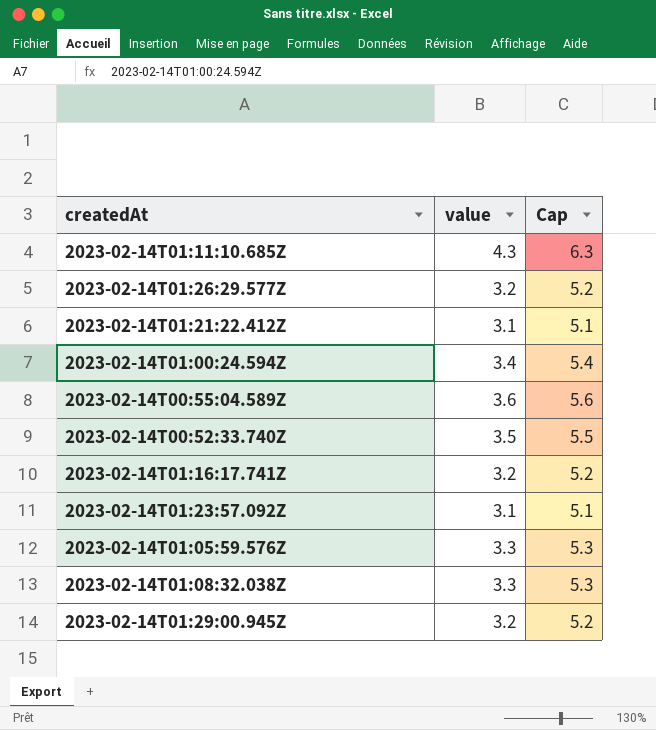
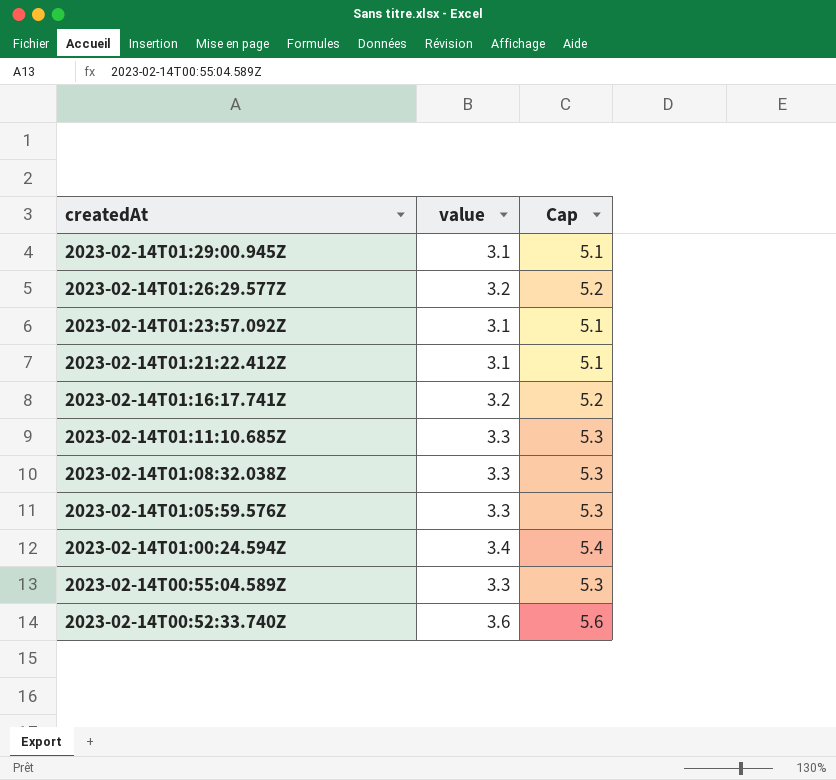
row order: none -> createdAt descending
2023-02-14T01:29:00.945Z | value: 3.2 -> 3.1
2023-02-14T01:29:00.945Z | Cap: 5.2 -> 5.1
2023-02-14T01:11:10.685Z | value: 4.3 -> 3.3
2023-02-14T01:11:10.685Z | Cap: 6.3 -> 5.3
2023-02-14T00:55:04.589Z | value: 3.6 -> 3.3
2023-02-14T00:55:04.589Z | Cap: 5.6 -> 5.3
2023-02-14T00:52:33.740Z | value: 3.5 -> 3.6
2023-02-14T00:52:33.740Z | Cap: 5.5 -> 5.6

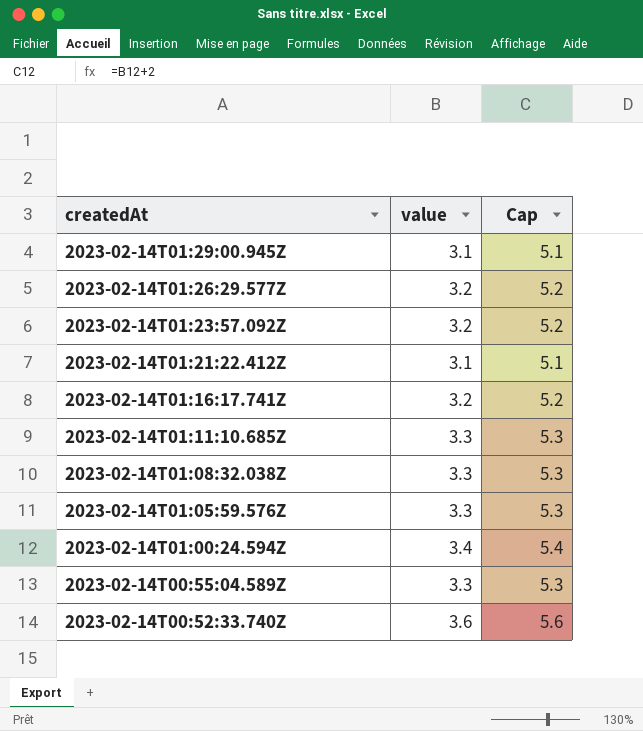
2023-02-14T01:23:57.092Z | value: 3.1 -> 3.2
2023-02-14T01:23:57.092Z | Cap: 5.1 -> 5.2

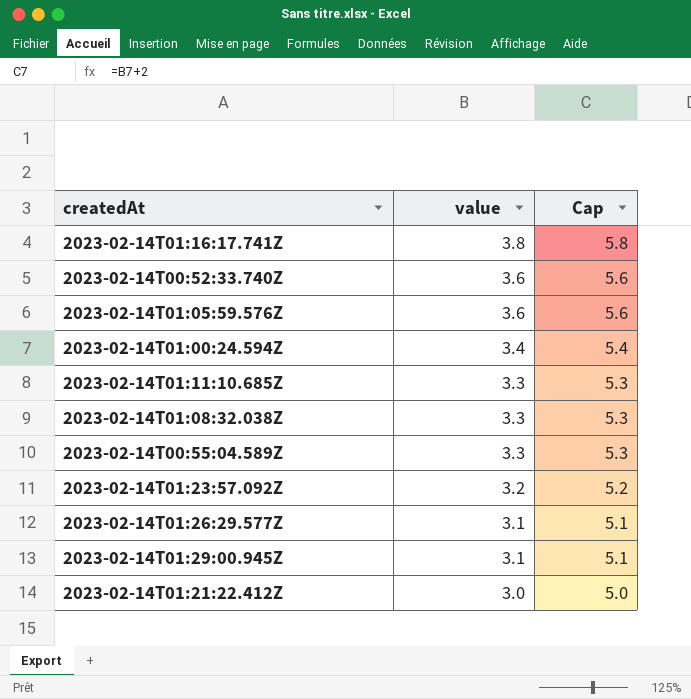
row order: createdAt descending -> value descending
2023-02-14T01:16:17.741Z | value: 3.2 -> 3.8
2023-02-14T01:16:17.741Z | Cap: 5.2 -> 5.8
2023-02-14T01:05:59.576Z | value: 3.3 -> 3.6
2023-02-14T01:05:59.576Z | Cap: 5.3 -> 5.6
2023-02-14T01:26:29.577Z | value: 3.2 -> 3.1
2023-02-14T01:26:29.577Z | Cap: 5.2 -> 5.1
2023-02-14T01:21:22.412Z | value: 3.1 -> 3.0
2023-02-14T01:21:22.412Z | Cap: 5.1 -> 5.0

